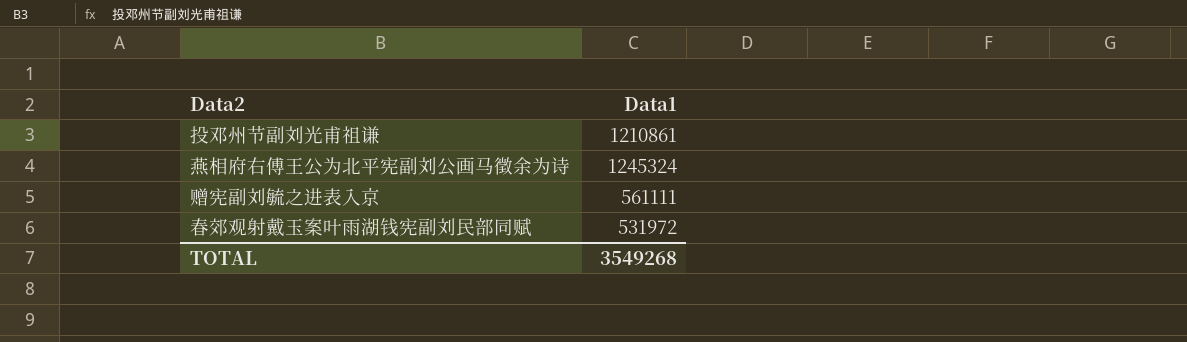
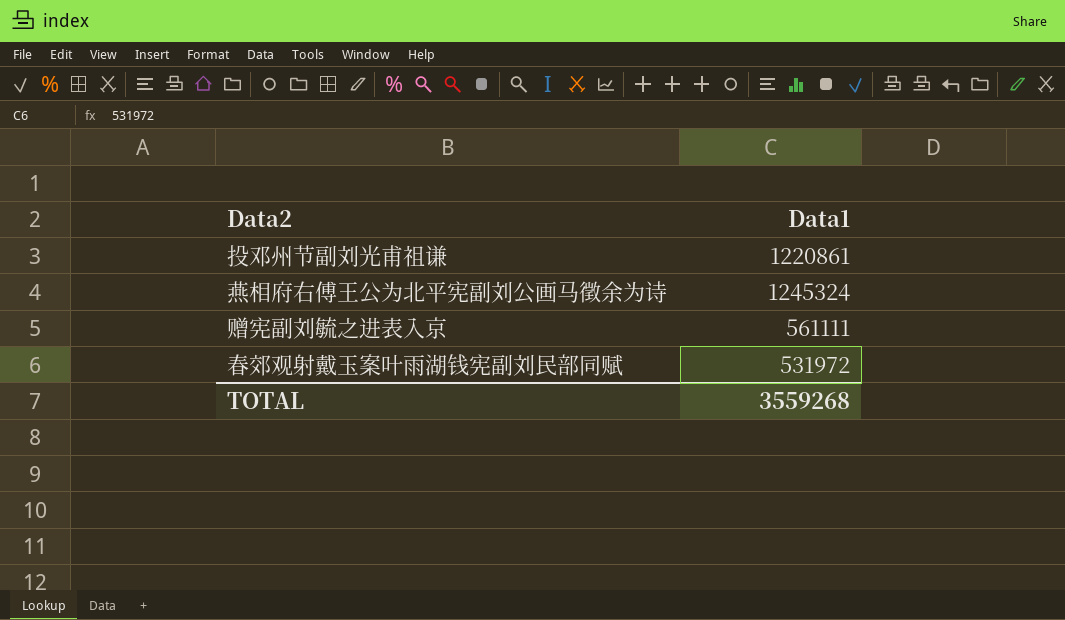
投邓州节副刘光甫祖谦 | Data1: 1210861 -> 1220861
TOTAL | Data1: 3549268 -> 3559268

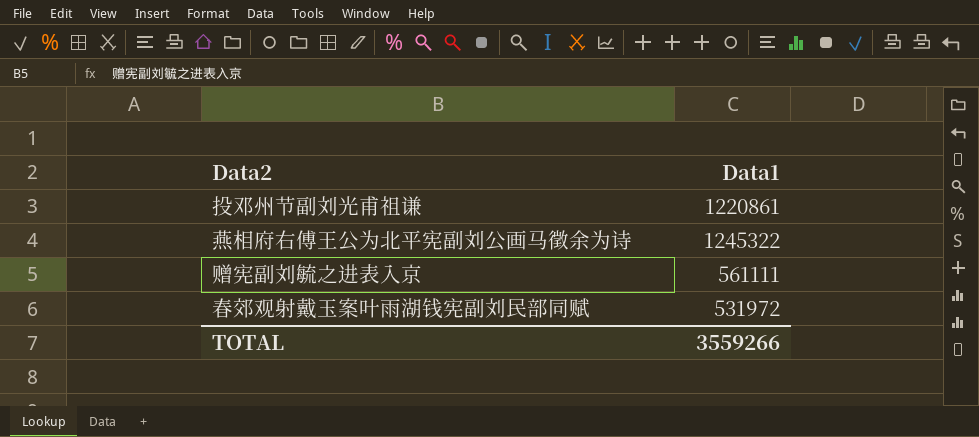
燕相府右傅王公为北平宪副刘公画马徵余为诗 | Data1: 1245324 -> 1245322
TOTAL | Data1: 3559268 -> 3559266

